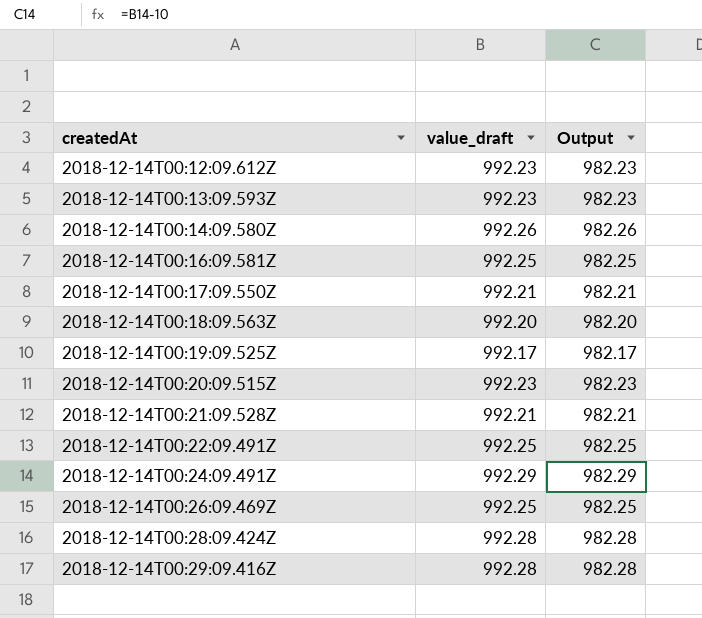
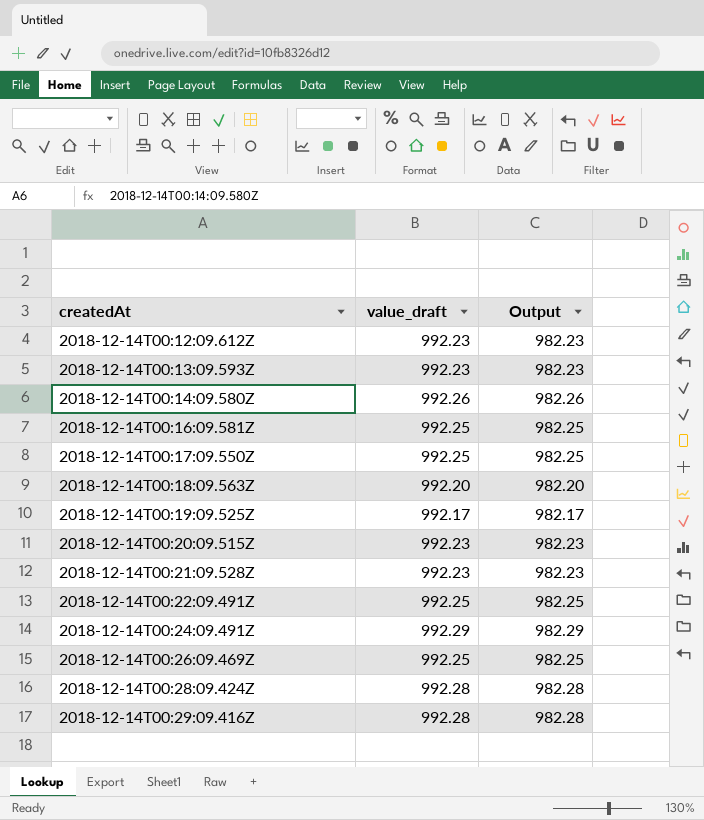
2018-12-14T00:17:09.550Z | value_draft: 992.21 -> 992.25
2018-12-14T00:17:09.550Z | Output: 982.21 -> 982.25
2018-12-14T00:21:09.528Z | value_draft: 992.21 -> 992.23
2018-12-14T00:21:09.528Z | Output: 982.21 -> 982.23

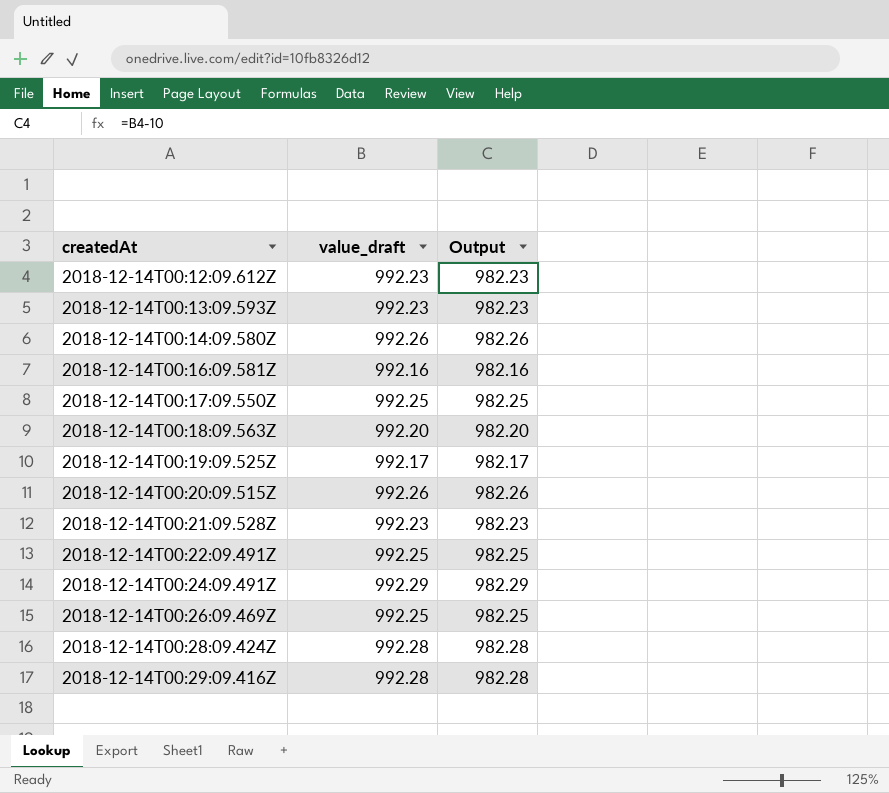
2018-12-14T00:16:09.581Z | value_draft: 992.25 -> 992.16
2018-12-14T00:16:09.581Z | Output: 982.25 -> 982.16
2018-12-14T00:20:09.515Z | value_draft: 992.23 -> 992.26
2018-12-14T00:20:09.515Z | Output: 982.23 -> 982.26

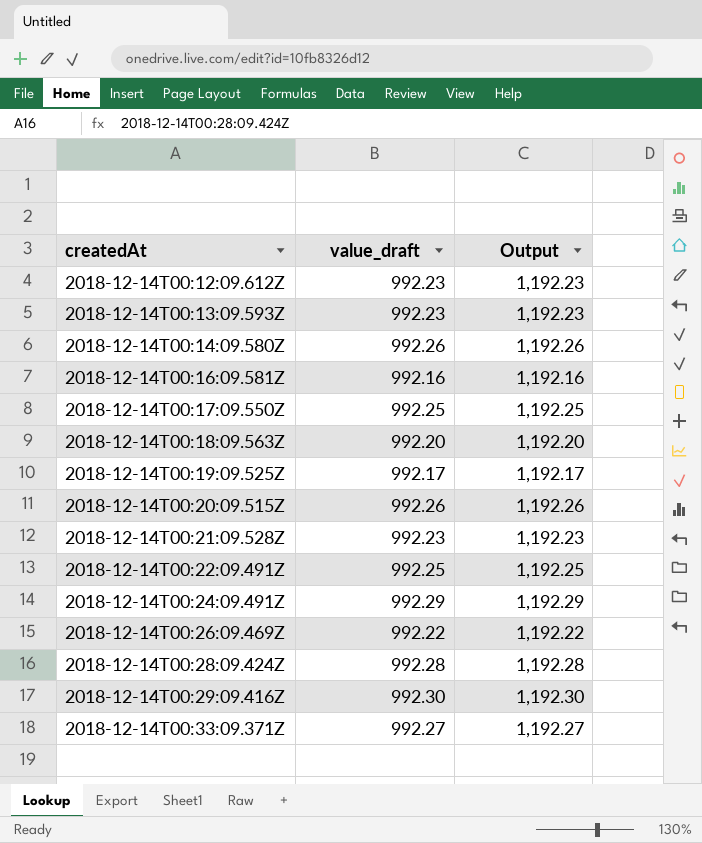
column Output | formula: [value_draft] - 10 -> [value_draft] + 200
2018-12-14T00:26:09.469Z | value_draft: 992.25 -> 992.22
2018-12-14T00:29:09.416Z | value_draft: 992.28 -> 992.30
row 2018-12-14T00:33:09.371Z: none -> 992.27 | 1,192.27

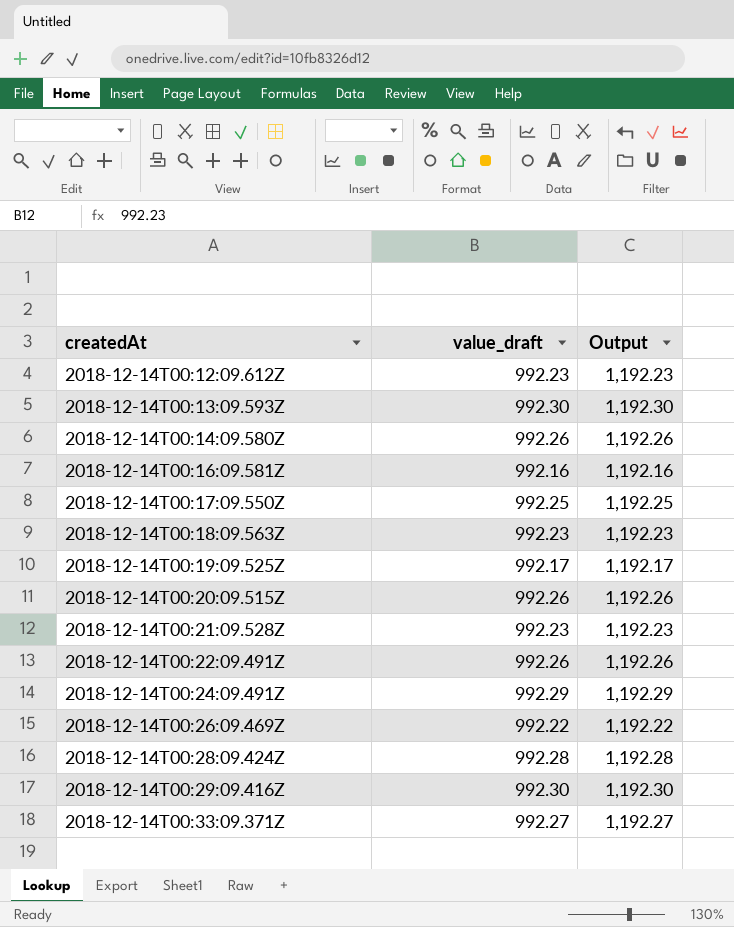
2018-12-14T00:13:09.593Z | value_draft: 992.23 -> 992.30
2018-12-14T00:13:09.593Z | Output: 1,192.23 -> 1,192.30
2018-12-14T00:18:09.563Z | value_draft: 992.20 -> 992.23
2018-12-14T00:18:09.563Z | Output: 1,192.20 -> 1,192.23
2018-12-14T00:22:09.491Z | value_draft: 992.25 -> 992.26
2018-12-14T00:22:09.491Z | Output: 1,192.25 -> 1,192.26

